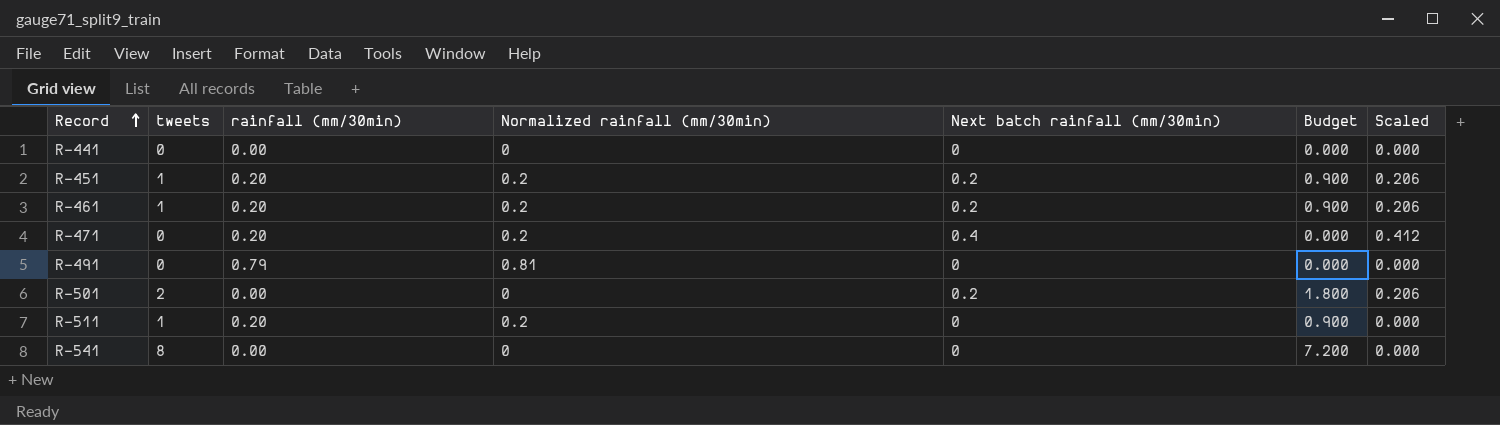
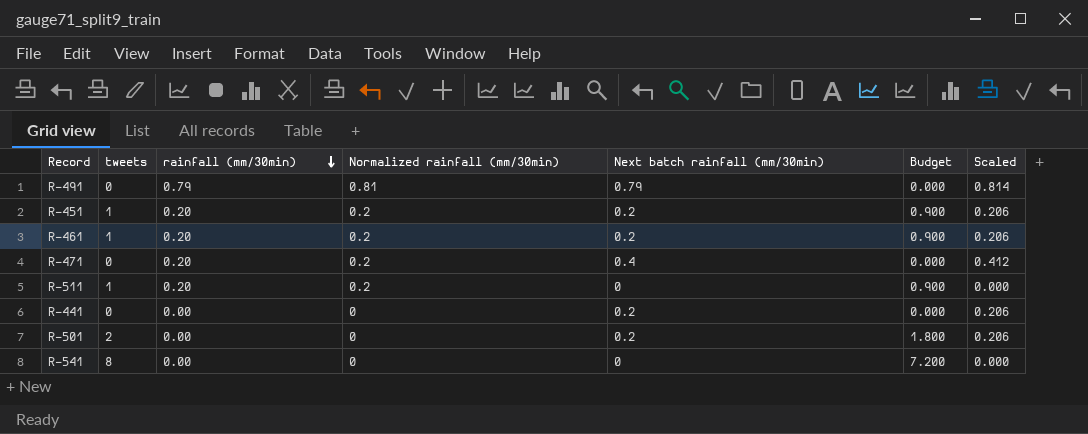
row order: Record ascending -> rainfall (mm/30min) descending
R-491 | Next batch rainfall (mm/30min): 0 -> 0.79
R-491 | Scaled: 0.000 -> 0.814
R-441 | Next batch rainfall (mm/30min): 0 -> 0.2
R-441 | Scaled: 0.000 -> 0.206

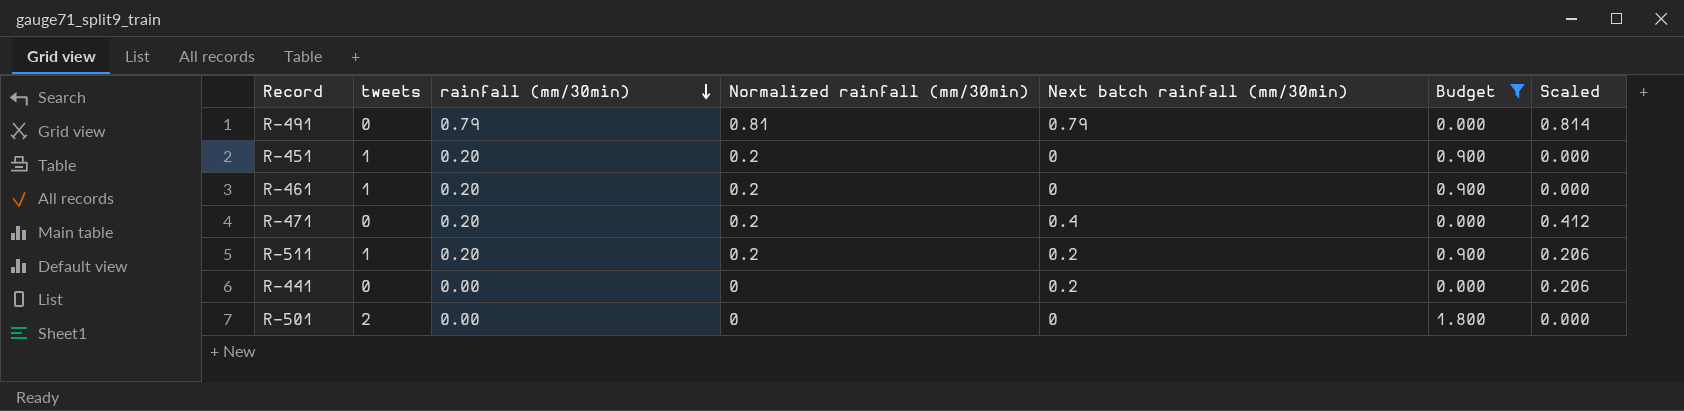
filter: none -> Budget != 7.200
R-451 | Next batch rainfall (mm/30min): 0.2 -> 0
R-451 | Scaled: 0.206 -> 0.000
R-461 | Next batch rainfall (mm/30min): 0.2 -> 0
R-461 | Scaled: 0.206 -> 0.000
R-511 | Next batch rainfall (mm/30min): 0 -> 0.2
R-511 | Scaled: 0.000 -> 0.206
R-501 | Next batch rainfall (mm/30min): 0.2 -> 0
R-501 | Scaled: 0.206 -> 0.000

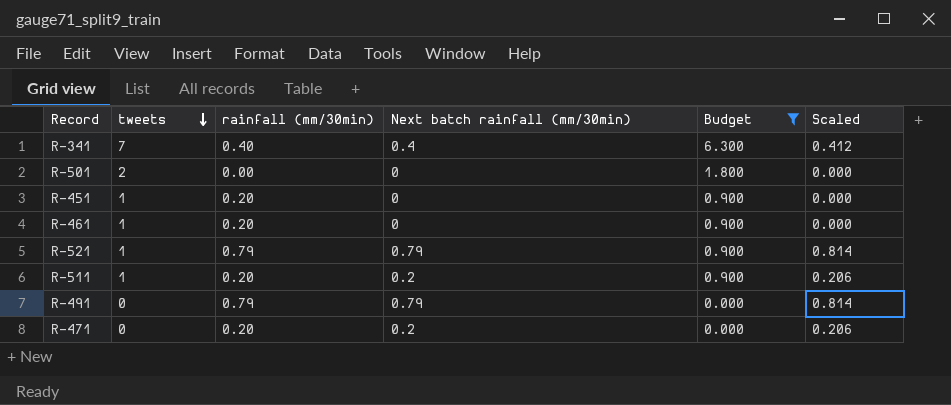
row order: rainfall (mm/30min) descending -> tweets descending
column Normalized rainfall (mm/30min) | position: 4 -> none
row R-441: 0 | 0.00 | 0 | 0.2 | 0.000 | 0.206 -> none
row R-341: none -> 7 | 0.40 | 0.4 | 6.300 | 0.412
row R-521: none -> 1 | 0.79 | 0.79 | 0.900 | 0.814
R-471 | Next batch rainfall (mm/30min): 0.4 -> 0.2
R-471 | Scaled: 0.412 -> 0.206

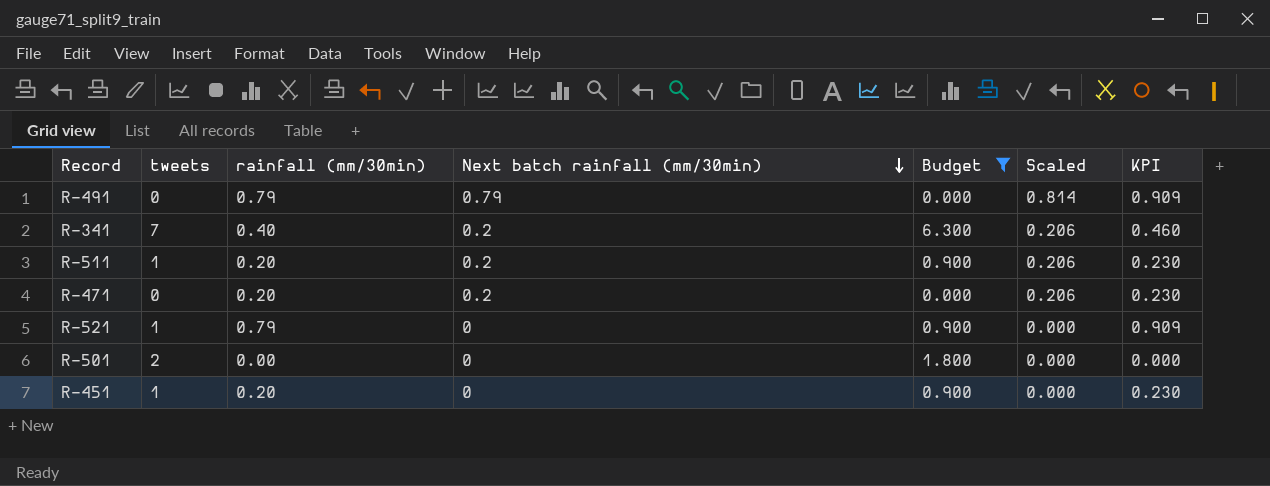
row order: tweets descending -> Next batch rainfall (mm/30min) descending
column KPI | formula: none -> [rainfall (mm/30min)] * 1.15
row R-461: 1 | 0.20 | 0 | 0.900 | 0.000 -> none
R-341 | Next batch rainfall (mm/30min): 0.4 -> 0.2
R-341 | Scaled: 0.412 -> 0.206
R-521 | Next batch rainfall (mm/30min): 0.79 -> 0
R-521 | Scaled: 0.814 -> 0.000

